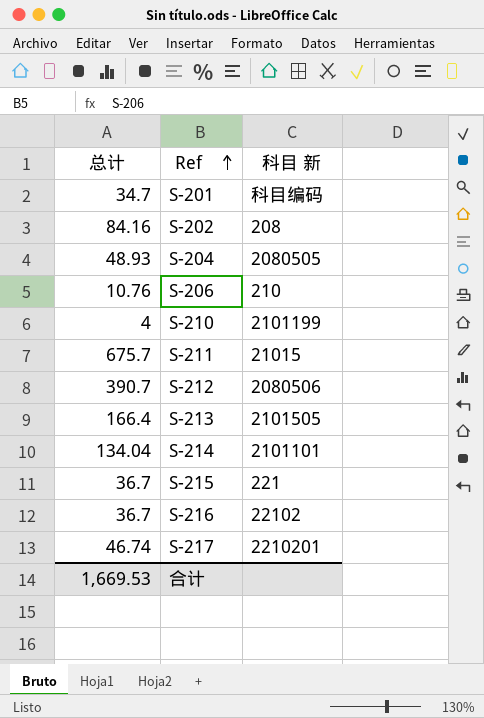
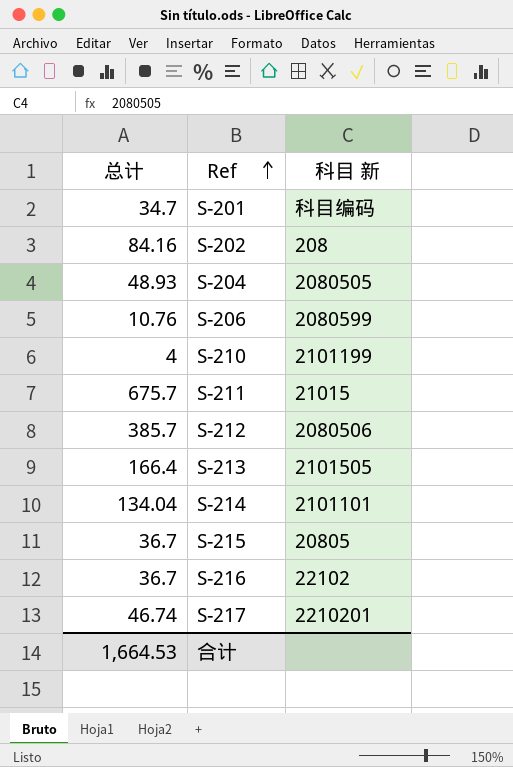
S-206 | 科目 新: 210 -> 2080599
S-212 | 总计: 390.7 -> 385.7
S-215 | 科目 新: 221 -> 20805
合计 | 总计: 1,669.53 -> 1,664.53

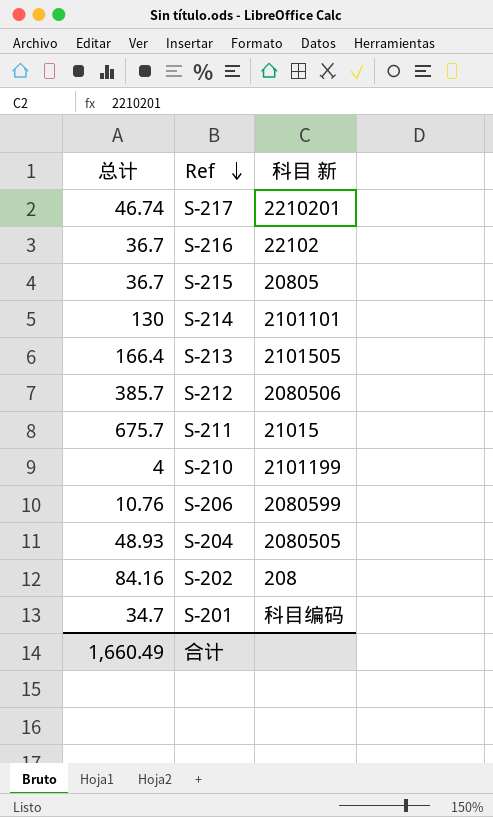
row order: Ref ascending -> Ref descending
S-214 | 总计: 134.04 -> 130
合计 | 总计: 1,664.53 -> 1,660.49

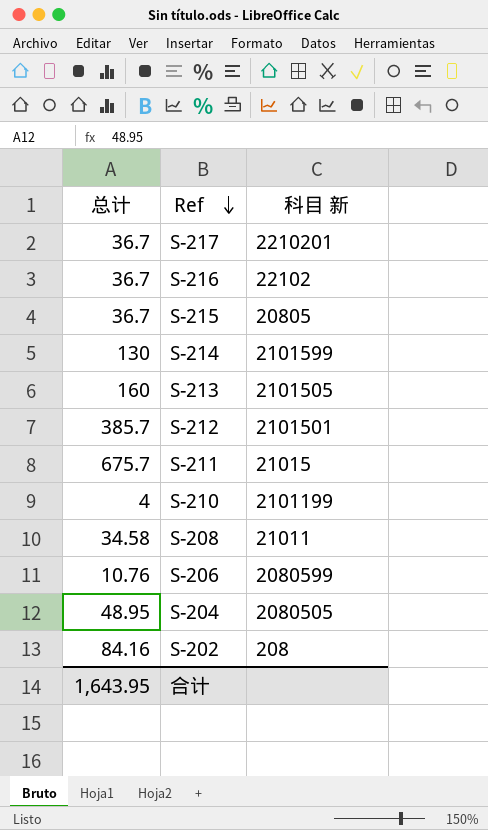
row S-201: 34.7 | 科目编码 -> none
S-217 | 总计: 46.74 -> 36.7
S-214 | 科目 新: 2101101 -> 2101599
S-213 | 总计: 166.4 -> 160
S-212 | 科目 新: 2080506 -> 2101501
row S-208: none -> 34.58 | 21011
S-204 | 总计: 48.93 -> 48.95
合计 | 总计: 1,660.49 -> 1,643.95

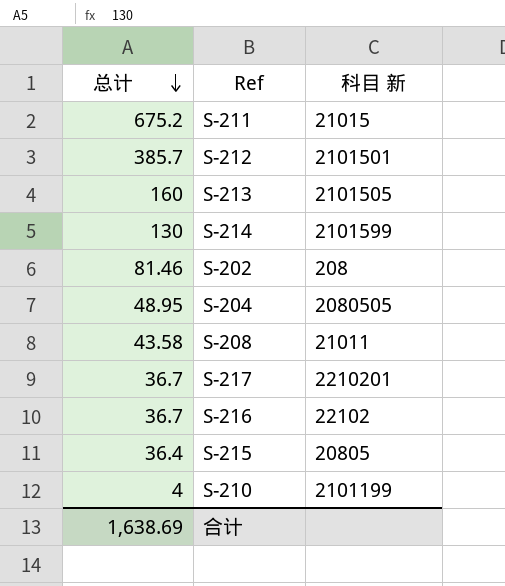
row order: Ref descending -> 总计 descending
row S-206: 10.76 | 2080599 -> none
S-211 | 总计: 675.7 -> 675.2
S-202 | 总计: 84.16 -> 81.46
S-208 | 总计: 34.58 -> 43.58
S-215 | 总计: 36.7 -> 36.4
合计 | 总计: 1,643.95 -> 1,638.69

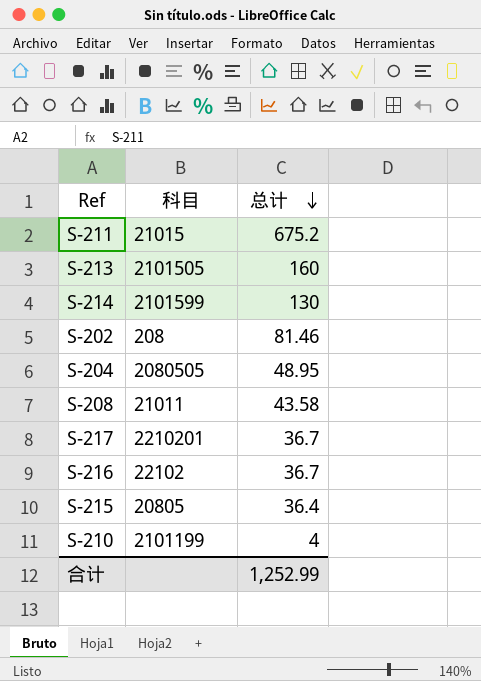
column name: 科目 新 -> 科目
column 总计 | position: 1 -> 3
row S-212: 385.7 | 2101501 -> none
合计 | 总计: 1,638.69 -> 1,252.99

